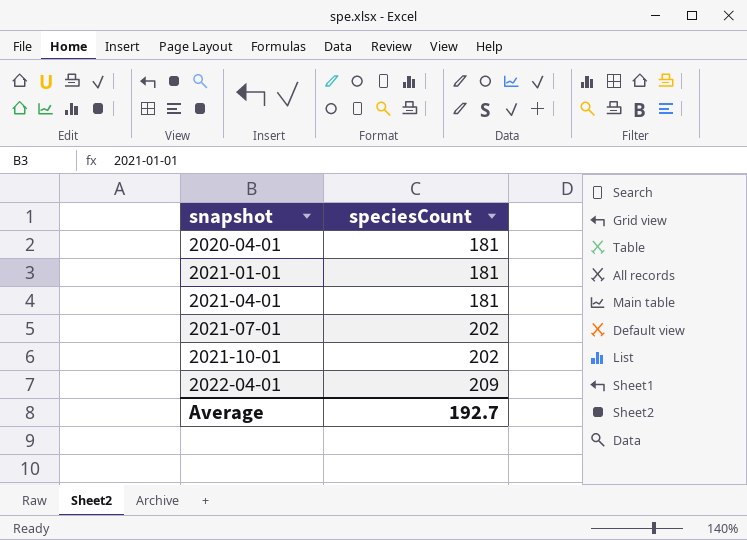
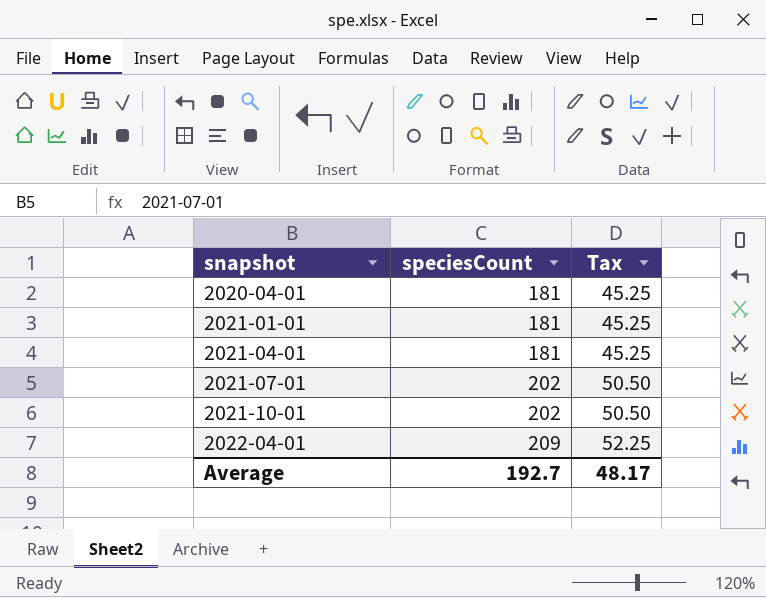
column Tax | formula: none -> [speciesCount] * 0.25

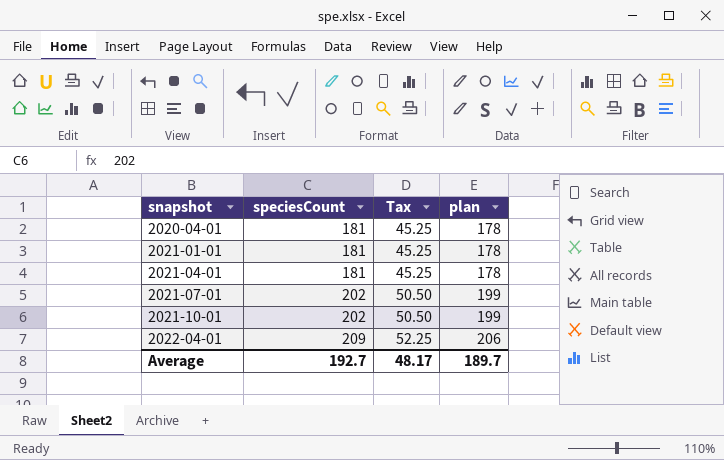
column plan | formula: none -> [speciesCount] - 3

